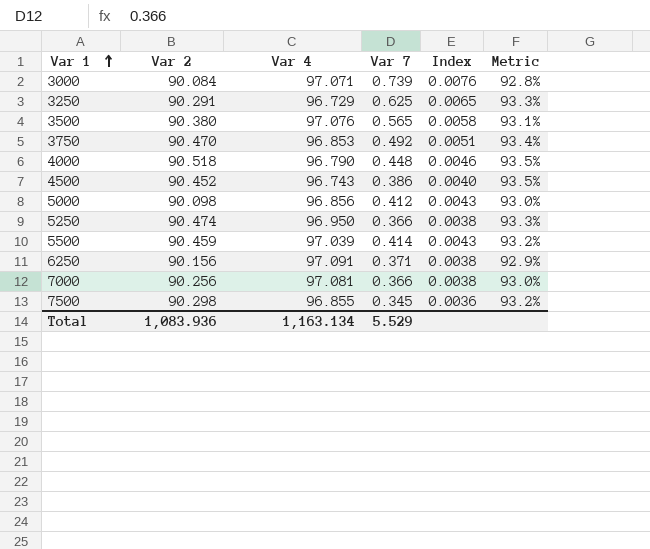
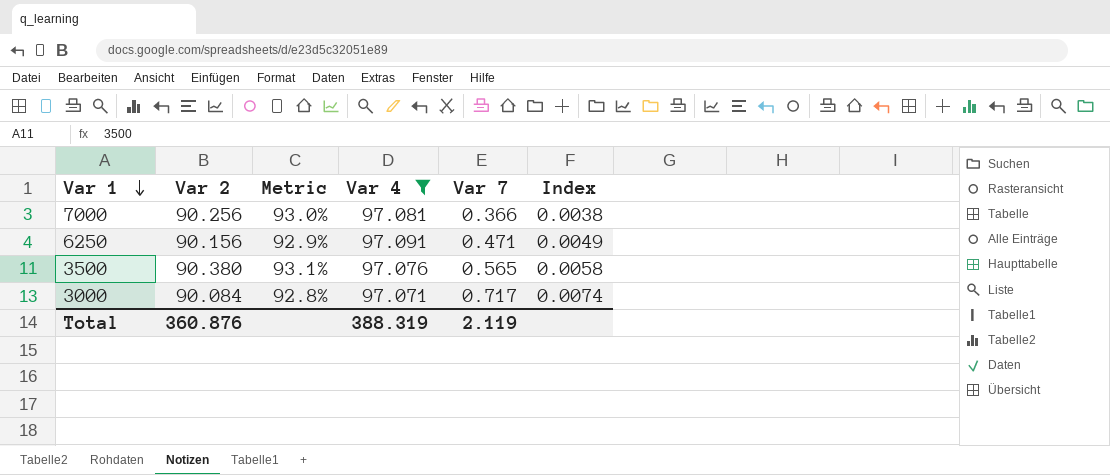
filter: none -> Var 4 >= 97.071
row order: Var 1 ascending -> Var 1 descending
column Metric | position: 6 -> 3
6250 | Var 7: 0.371 -> 0.471
6250 | Index: 0.0038 -> 0.0049
3000 | Var 7: 0.739 -> 0.717
3000 | Index: 0.0076 -> 0.0074
Total | Var 2: 1,083.936 -> 360.876
Total | Var 4: 1,163.134 -> 388.319
Total | Var 7: 5.529 -> 2.119

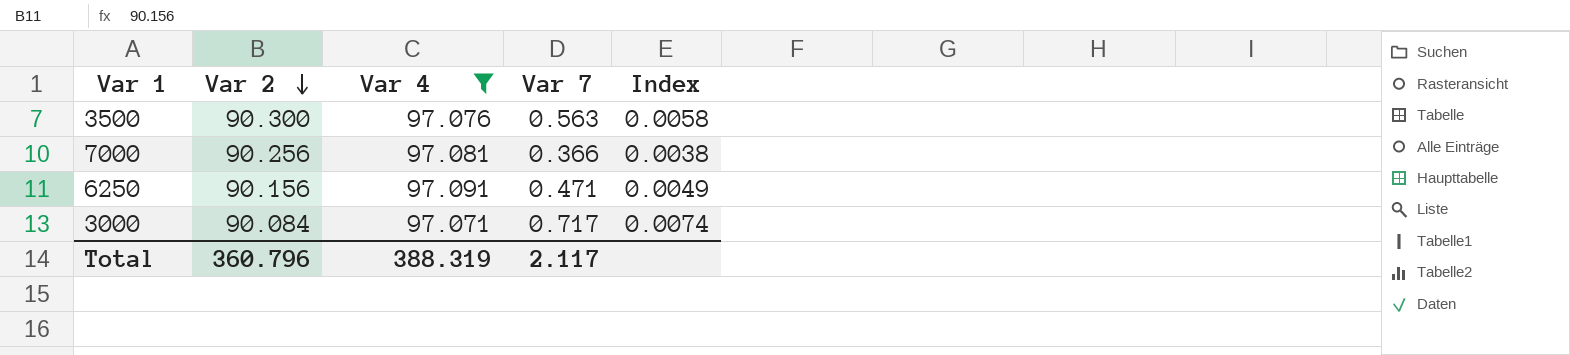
row order: Var 1 descending -> Var 2 descending
column Metric | formula: [Var 2] / [Var 4] -> none
3500 | Var 2: 90.380 -> 90.300
3500 | Var 7: 0.565 -> 0.563
Total | Var 2: 360.876 -> 360.796
Total | Var 7: 2.119 -> 2.117

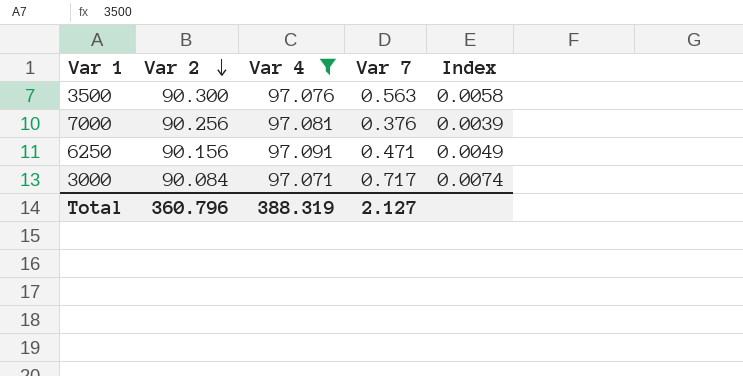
7000 | Var 7: 0.366 -> 0.376
7000 | Index: 0.0038 -> 0.0039
Total | Var 7: 2.117 -> 2.127

